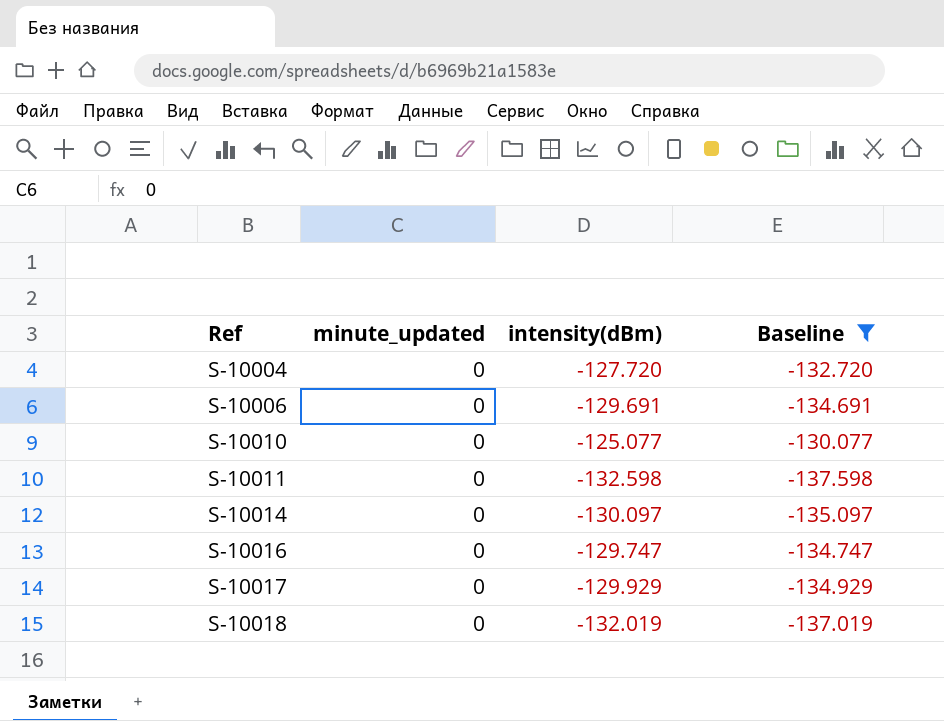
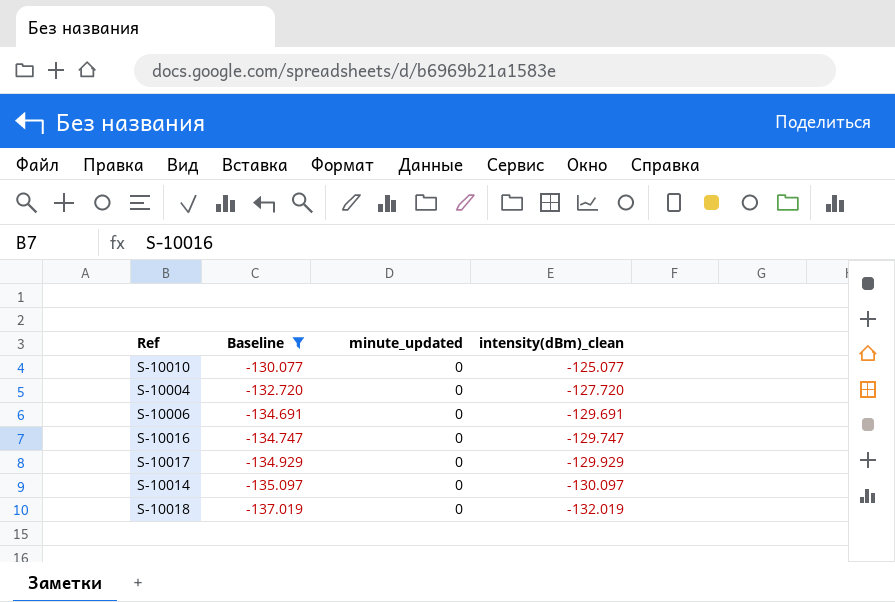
row order: Ref ascending -> Baseline descending
column Baseline | position: 4 -> 2
column name: intensity(dBm) -> intensity(dBm)_clean
row S-10011: 0 | -132.598 | -137.598 -> none

